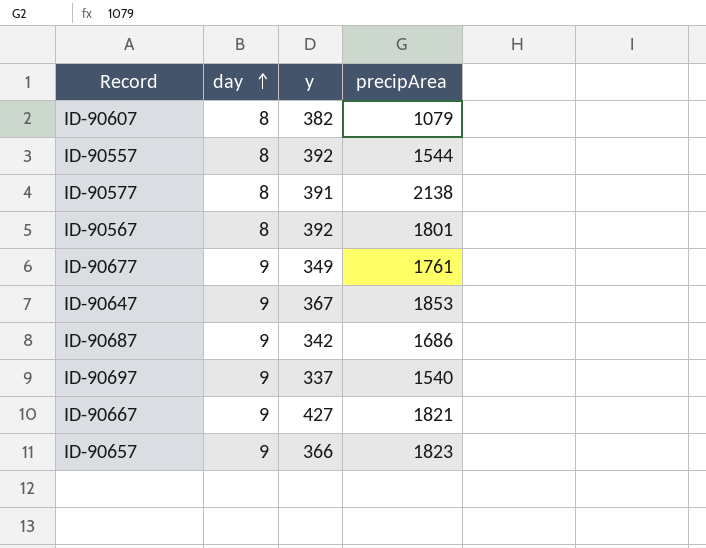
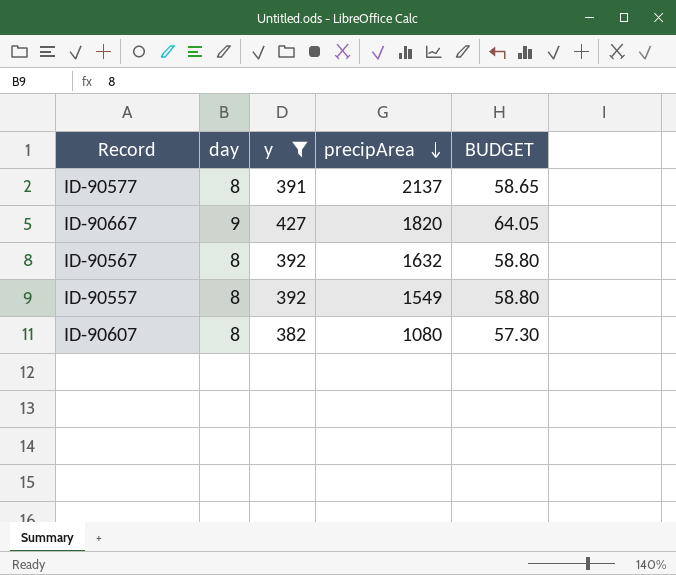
filter: none -> y >= 382
row order: day ascending -> precipArea descending
column BUDGET | formula: none -> [y] * 0.15
ID-90577 | precipArea: 2138 -> 2137
ID-90667 | precipArea: 1821 -> 1820
ID-90567 | precipArea: 1801 -> 1632
ID-90557 | precipArea: 1544 -> 1549
ID-90607 | precipArea: 1079 -> 1080

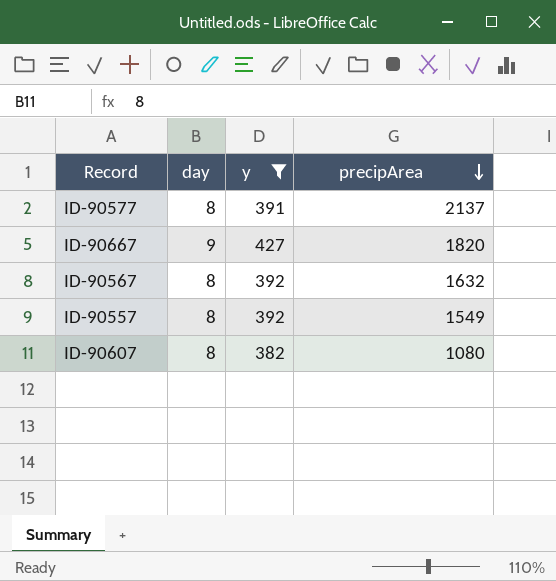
column BUDGET | formula: [y] * 0.15 -> none

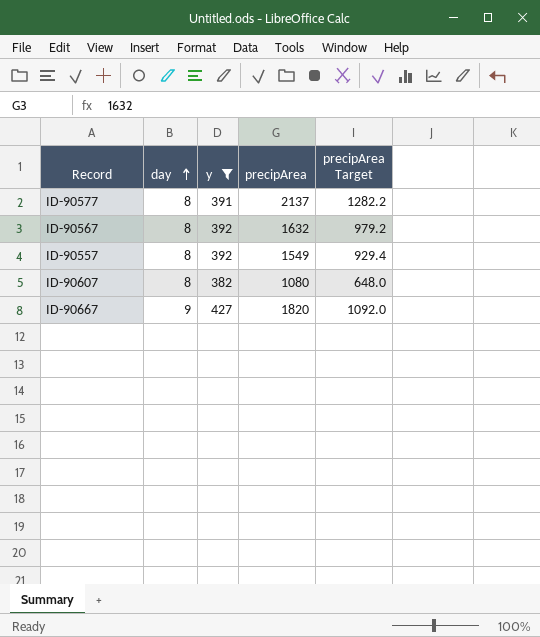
row order: precipArea descending -> day ascending
column precipArea Target | formula: none -> [precipArea] * 0.6

